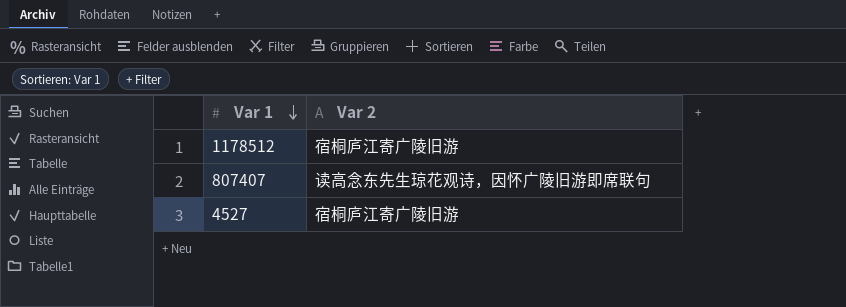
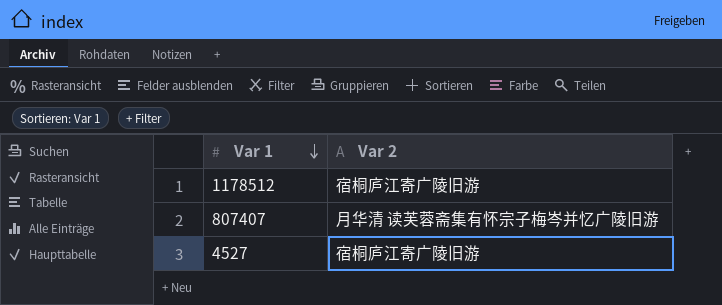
807407 | Var 2: 读高念东先生琼花观诗，因怀广陵旧游即席联句 -> 月华清 读芙蓉斋集有怀宗子梅岑并忆广陵旧游

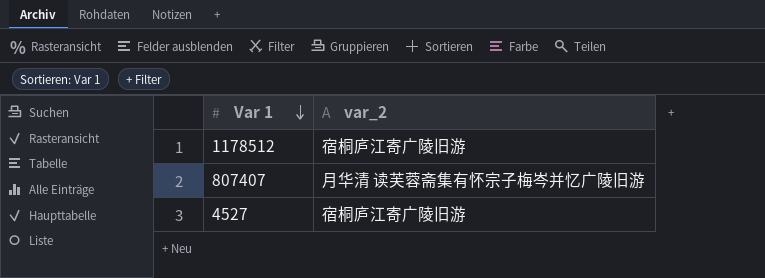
column name: Var 2 -> var_2

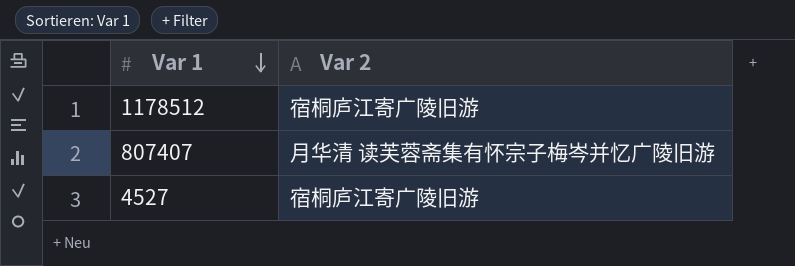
column name: var_2 -> Var 2

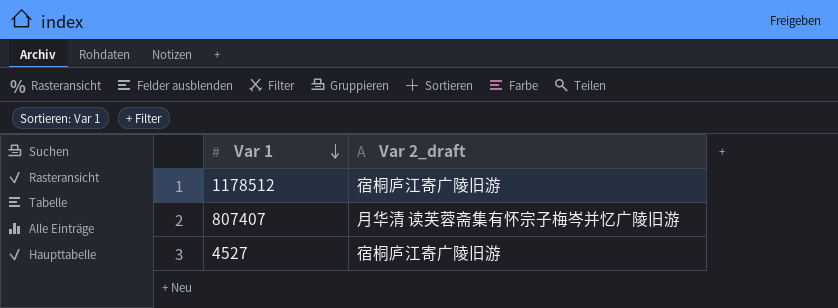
column name: Var 2 -> Var 2_draft

